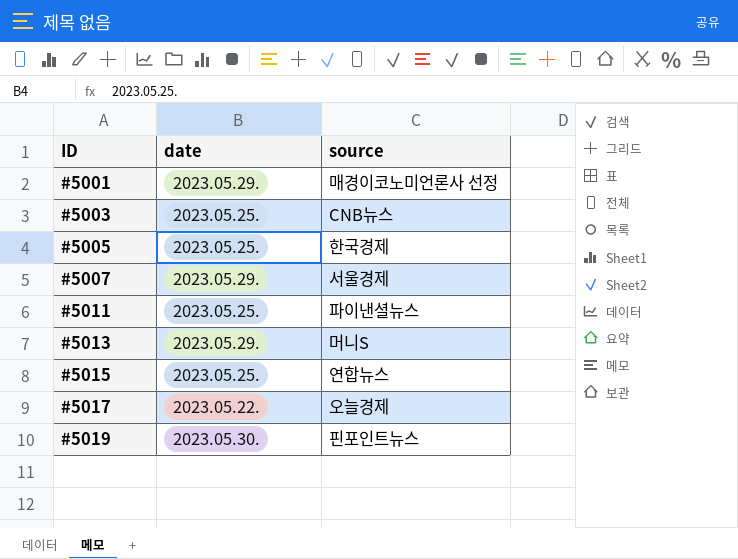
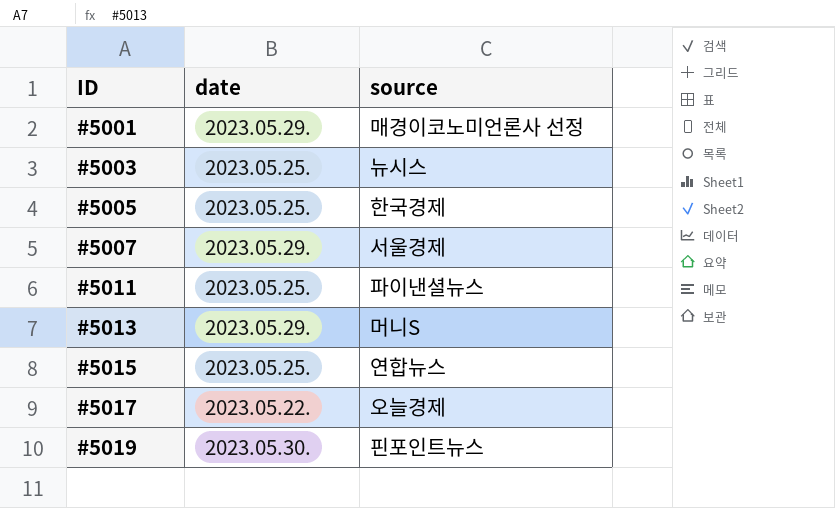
#5003 | source: CNB뉴스 -> 뉴시스

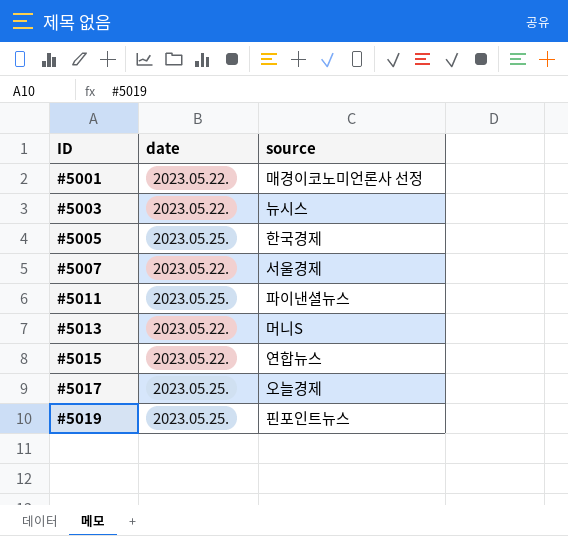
#5001 | date: 2023.05.29. -> 2023.05.22.
#5003 | date: 2023.05.25. -> 2023.05.22.
#5007 | date: 2023.05.29. -> 2023.05.22.
#5013 | date: 2023.05.29. -> 2023.05.22.
#5015 | date: 2023.05.25. -> 2023.05.22.
#5017 | date: 2023.05.22. -> 2023.05.25.
#5019 | date: 2023.05.30. -> 2023.05.25.

